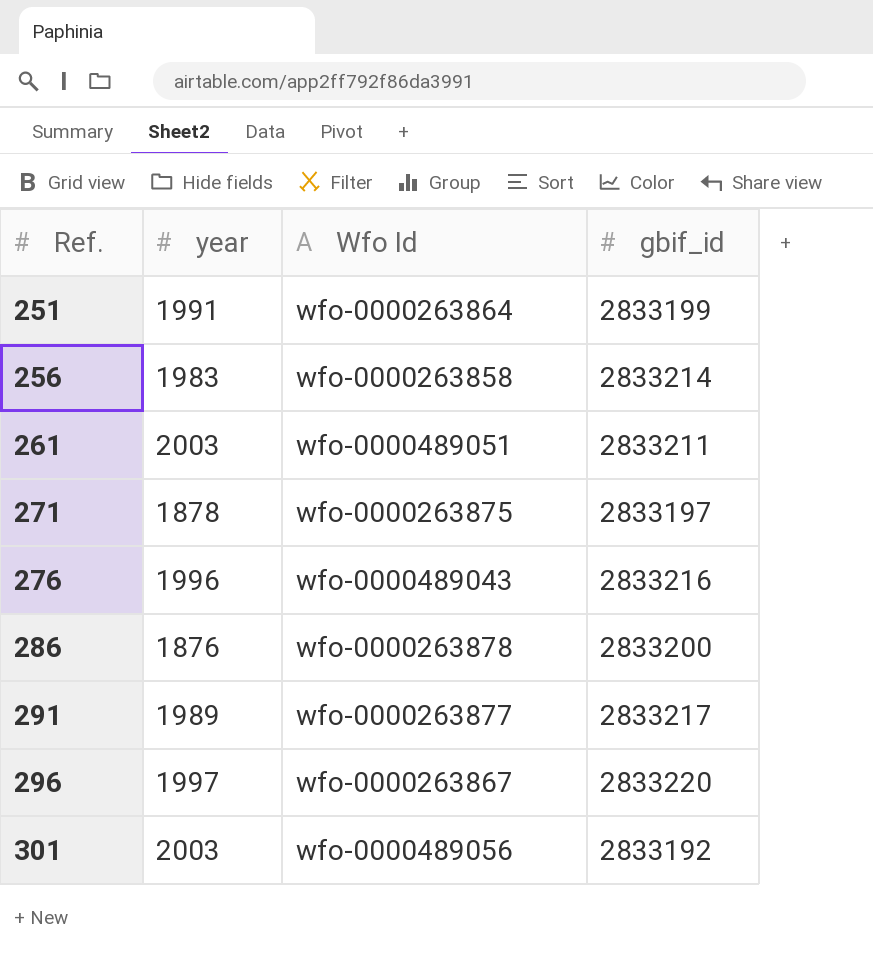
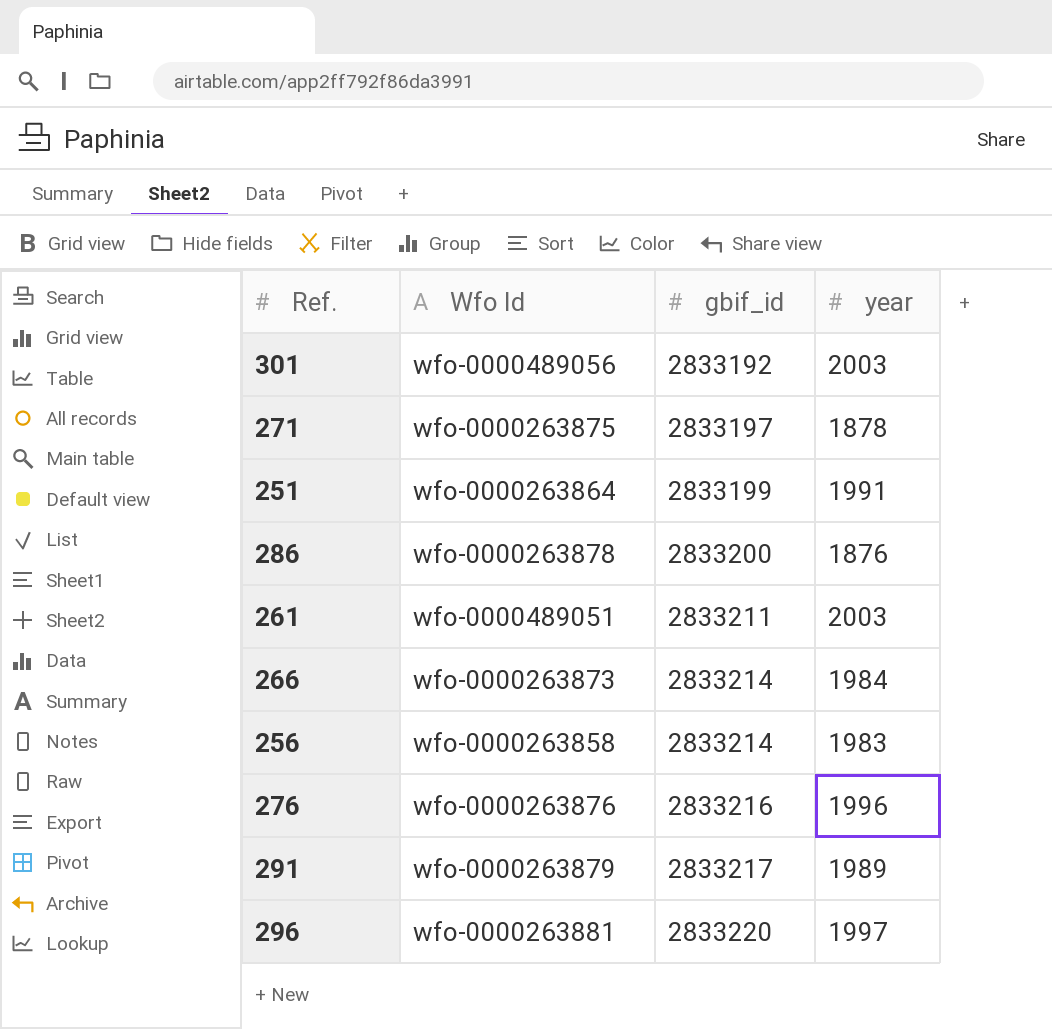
row order: Ref. ascending -> gbif_id ascending
column year | position: 2 -> 4
row 266: none -> wfo-0000263873 | 2833214 | 1984
276 | Wfo Id: wfo-0000489043 -> wfo-0000263876
291 | Wfo Id: wfo-0000263877 -> wfo-0000263879
296 | Wfo Id: wfo-0000263867 -> wfo-0000263881

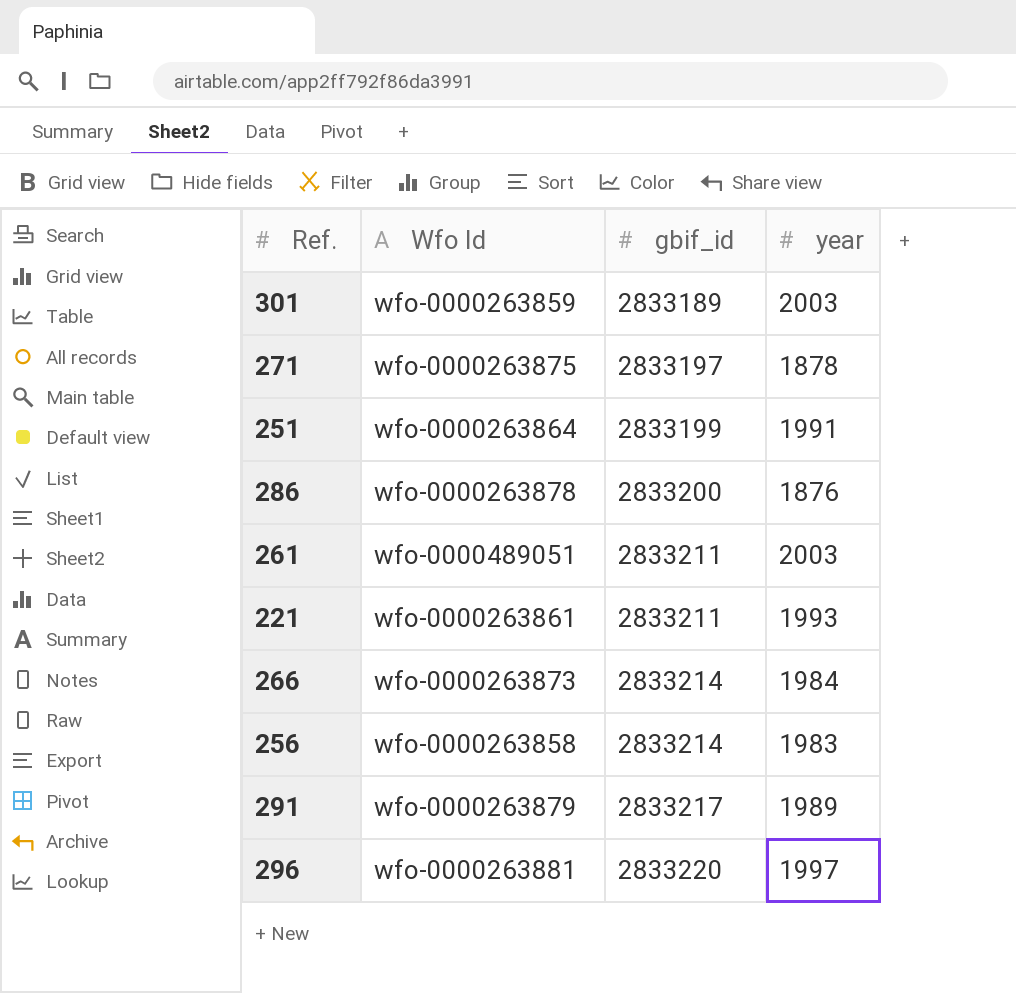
row 276: wfo-0000263876 | 2833216 | 1996 -> none
301 | Wfo Id: wfo-0000489056 -> wfo-0000263859
301 | gbif_id: 2833192 -> 2833189
row 221: none -> wfo-0000263861 | 2833211 | 1993

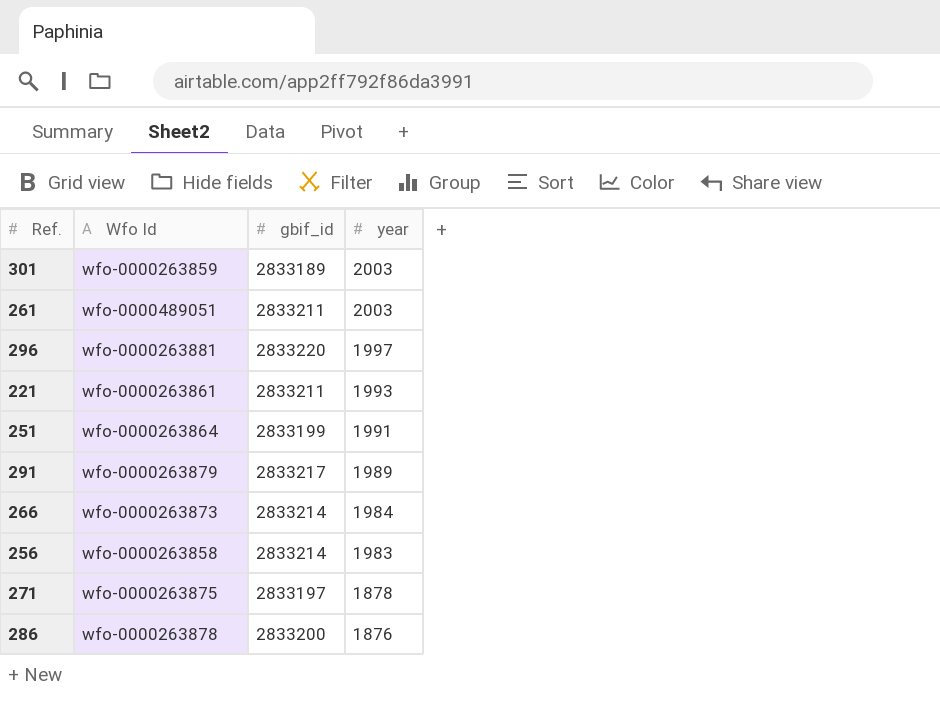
row order: gbif_id ascending -> year descending

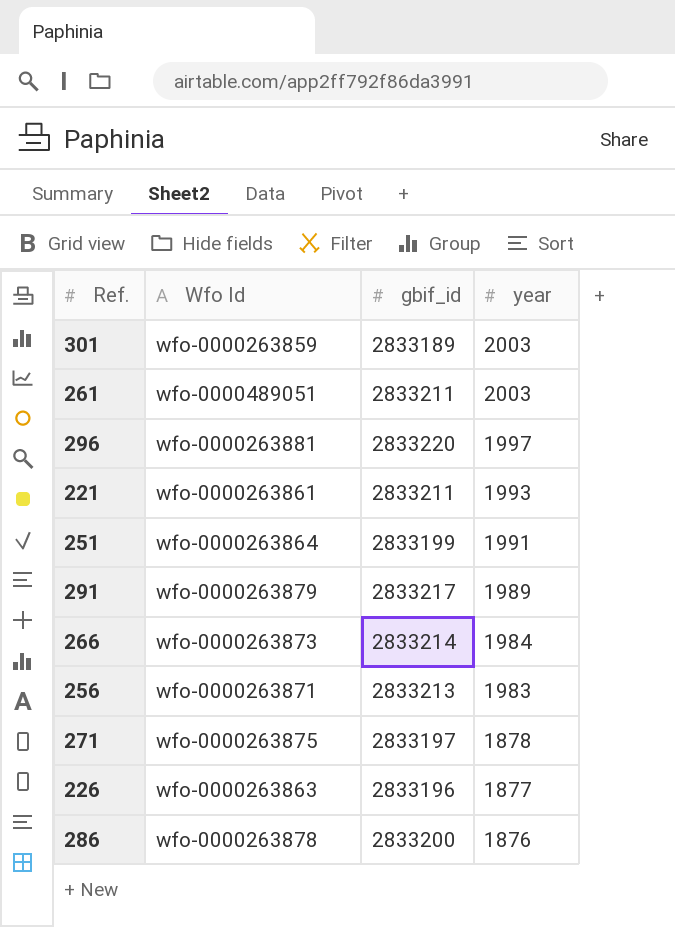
256 | Wfo Id: wfo-0000263858 -> wfo-0000263871
256 | gbif_id: 2833214 -> 2833213
row 226: none -> wfo-0000263863 | 2833196 | 1877

